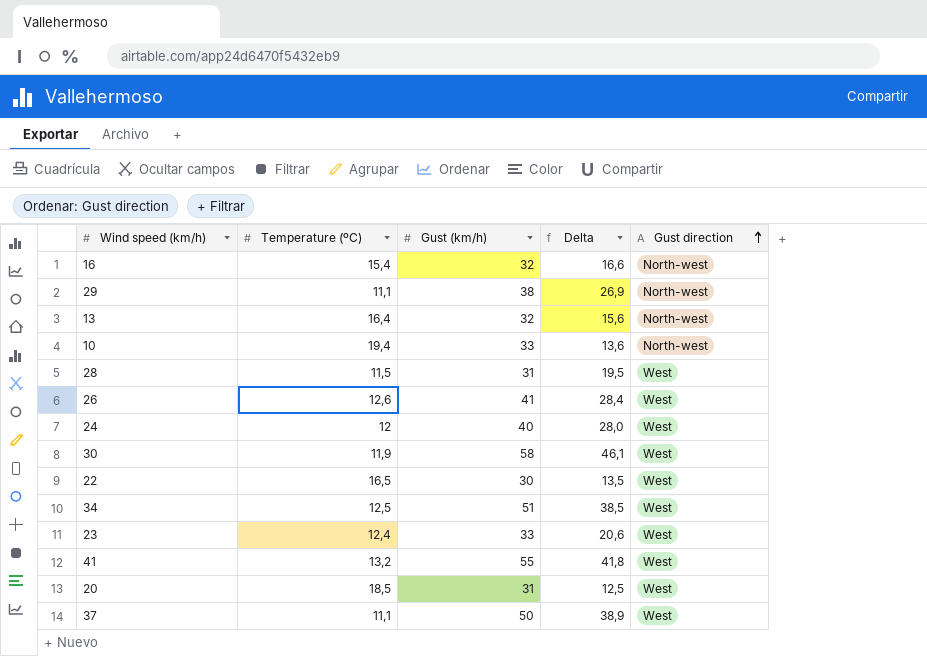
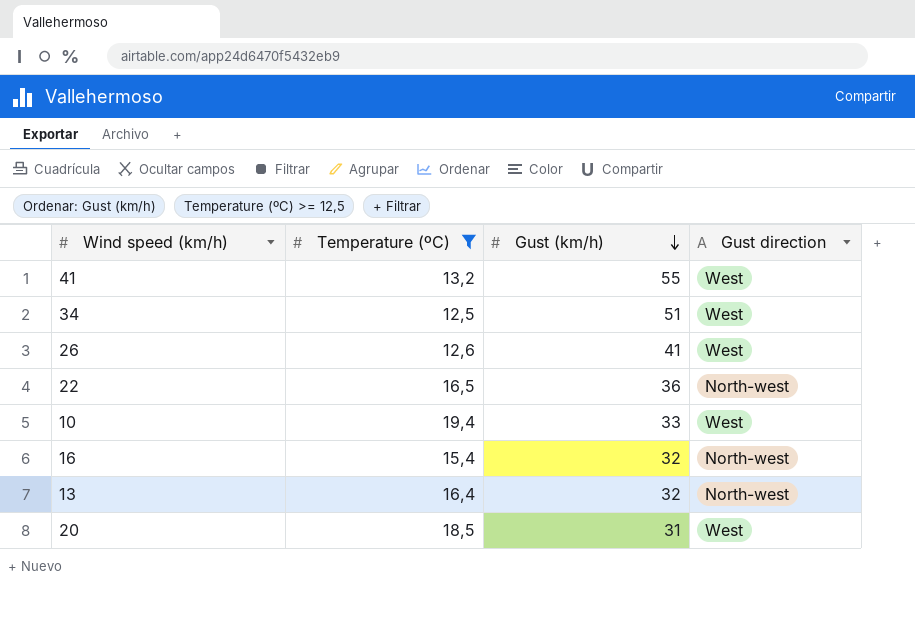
filter: none -> Temperature (ºC) >= 12,5
row order: Gust direction ascending -> Gust (km/h) descending
column Delta | formula: [Gust (km/h)] - [Temperature (ºC)] -> none
22 | Gust (km/h): 30 -> 36
22 | Gust direction: West -> North-west
10 | Gust direction: North-west -> West

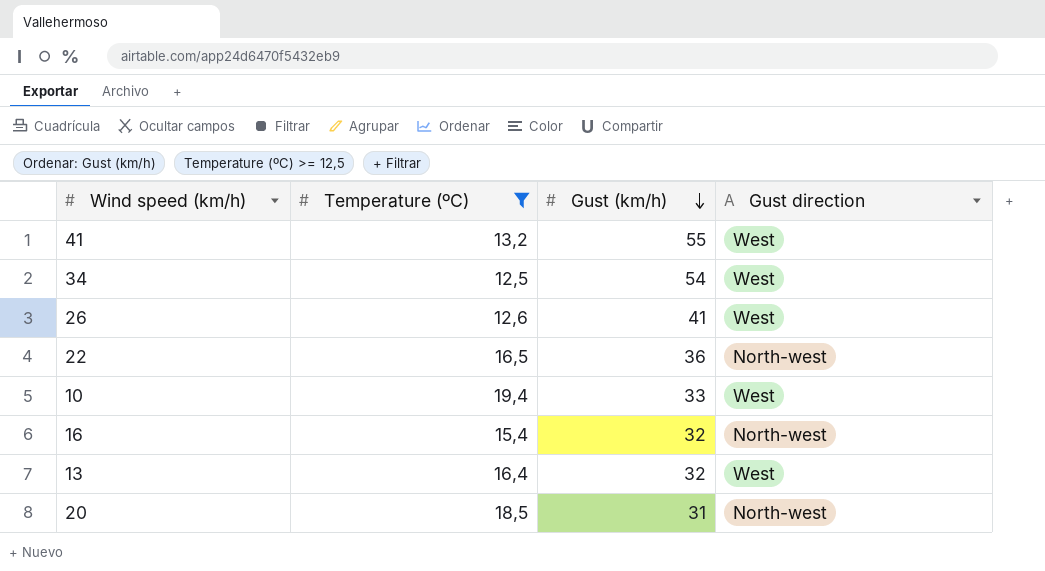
34 | Gust (km/h): 51 -> 54
13 | Gust direction: North-west -> West
20 | Gust direction: West -> North-west

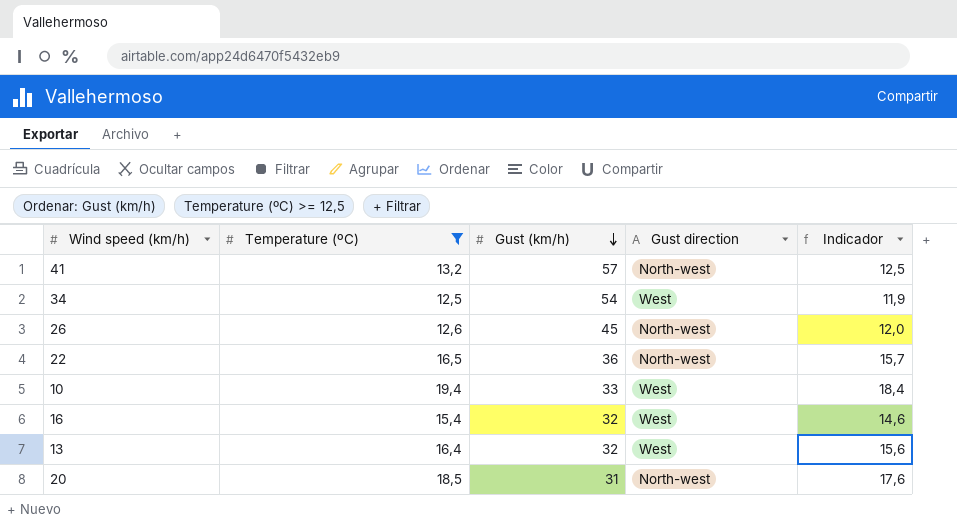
column Indicador | formula: none -> [Temperature (ºC)] * 0,95
41 | Gust (km/h): 55 -> 57
41 | Gust direction: West -> North-west
26 | Gust (km/h): 41 -> 45
26 | Gust direction: West -> North-west
16 | Gust direction: North-west -> West

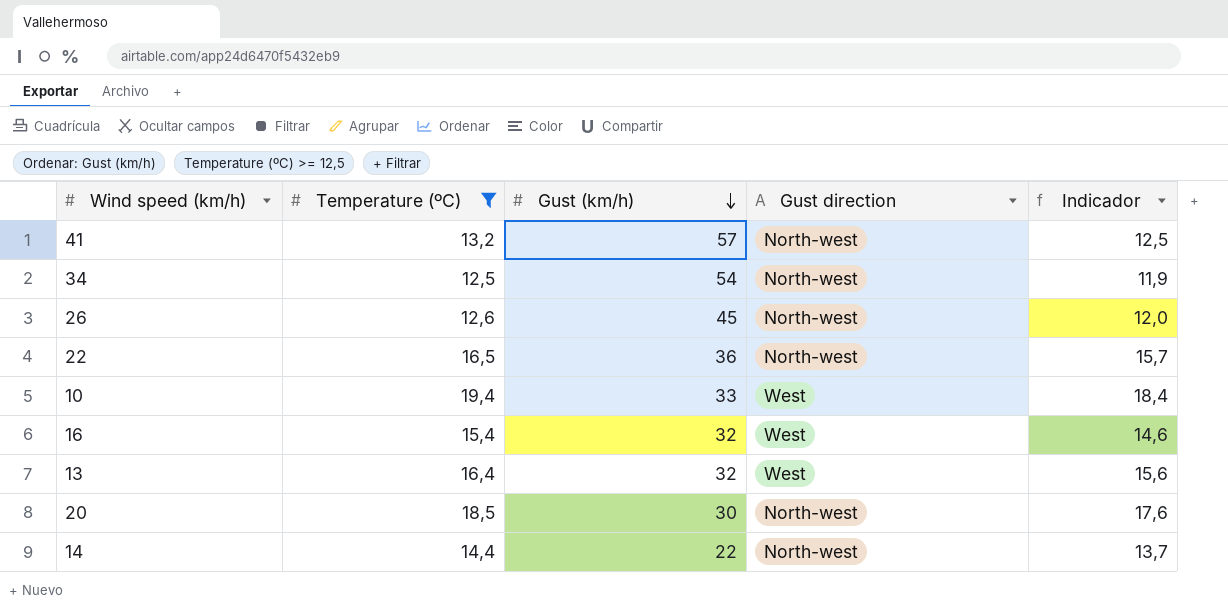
34 | Gust direction: West -> North-west
20 | Gust (km/h): 31 -> 30
row 14: none -> 14,4 | 22 | North-west | 13,7

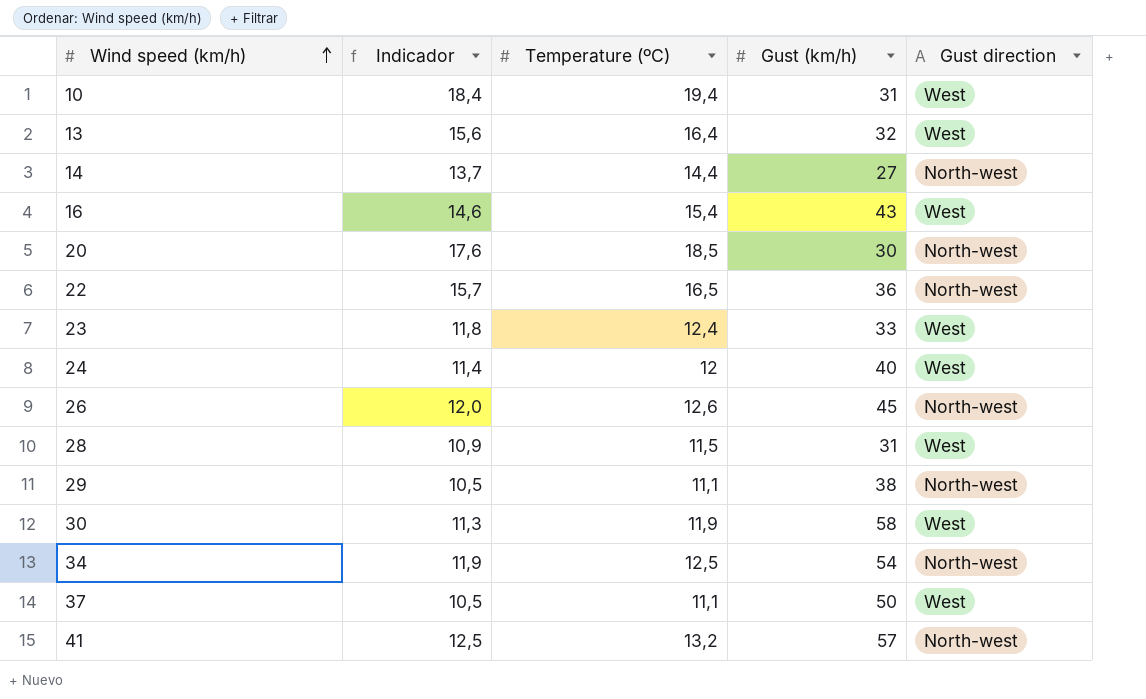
filter: Temperature (ºC) >= 12,5 -> none
row order: Gust (km/h) descending -> Wind speed (km/h) ascending
column Indicador | position: 5 -> 2
10 | Gust (km/h): 33 -> 31
14 | Gust (km/h): 22 -> 27
16 | Gust (km/h): 32 -> 43

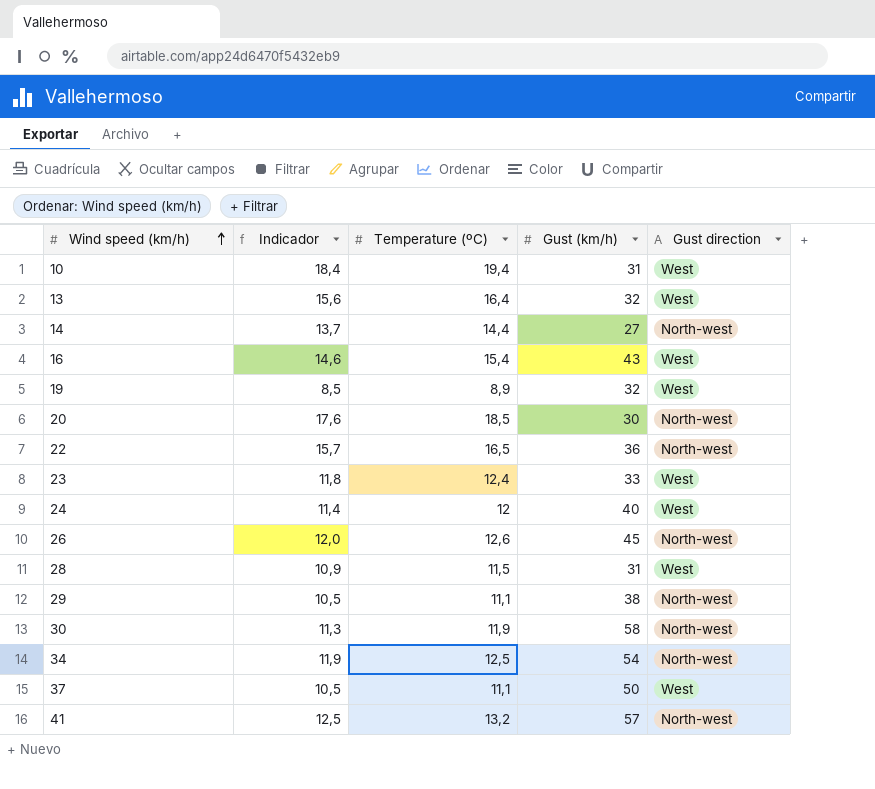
row 19: none -> 8,5 | 8,9 | 32 | West
30 | Gust direction: West -> North-west

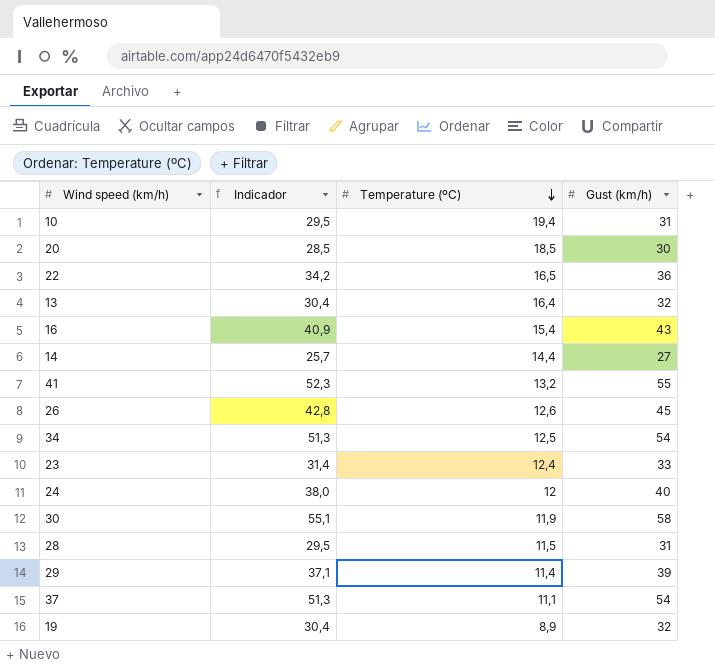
row order: Wind speed (km/h) ascending -> Temperature (ºC) descending
column Gust direction | position: 5 -> none
column Indicador | formula: [Temperature (ºC)] * 0,95 -> [Gust (km/h)] * 0,95
41 | Gust (km/h): 57 -> 55
29 | Temperature (ºC): 11,1 -> 11,4
29 | Gust (km/h): 38 -> 39
37 | Gust (km/h): 50 -> 54

